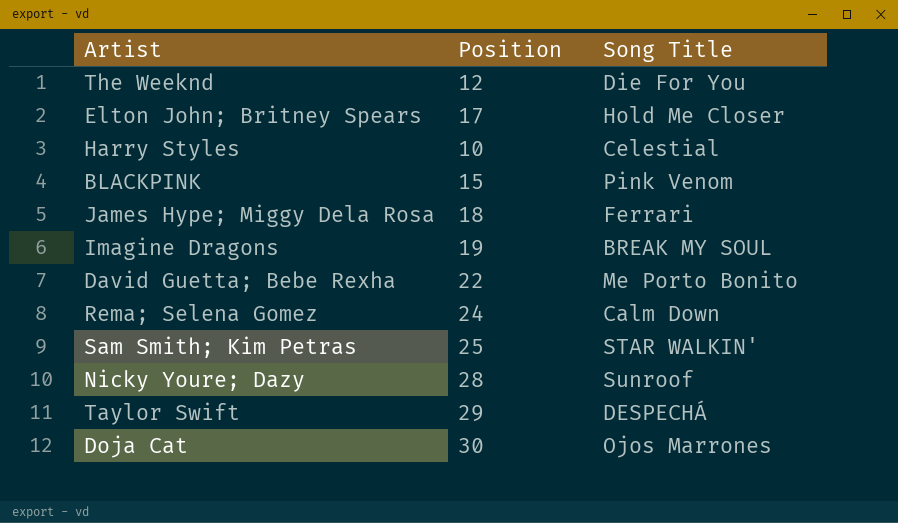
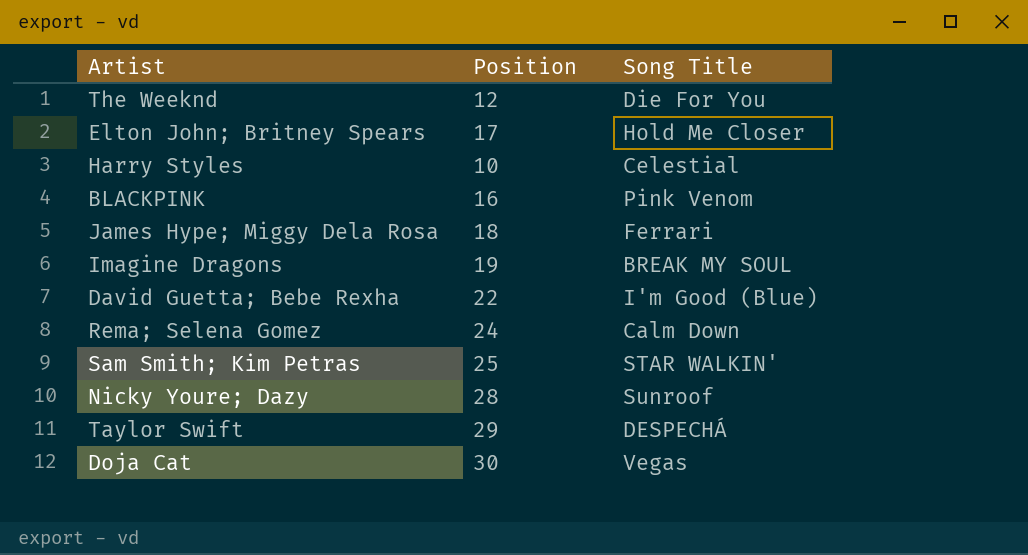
BLACKPINK | Position: 15 -> 16
David Guetta; Bebe Rexha | Song Title: Me Porto Bonito -> I'm Good (Blue)
Doja Cat | Song Title: Ojos Marrones -> Vegas

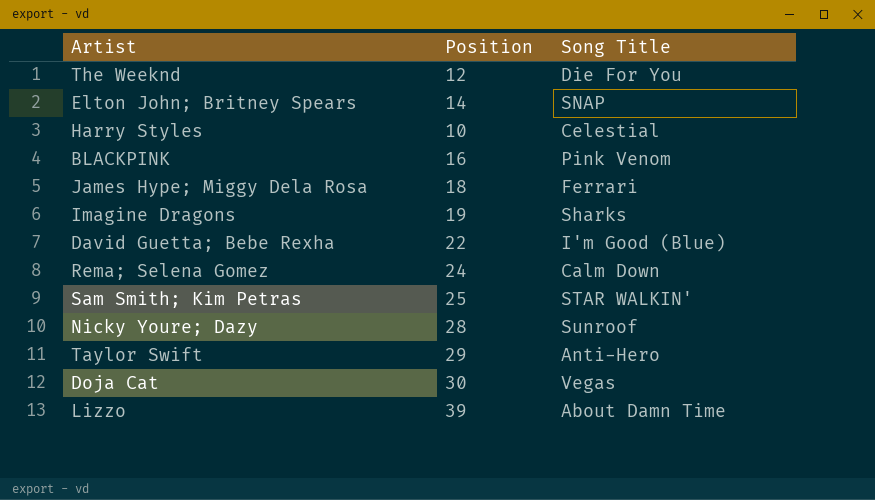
Elton John; Britney Spears | Position: 17 -> 14
Elton John; Britney Spears | Song Title: Hold Me Closer -> SNAP
Imagine Dragons | Song Title: BREAK MY SOUL -> Sharks
Taylor Swift | Song Title: DESPECHÁ -> Anti-Hero
row Lizzo: none -> 39 | About Damn Time

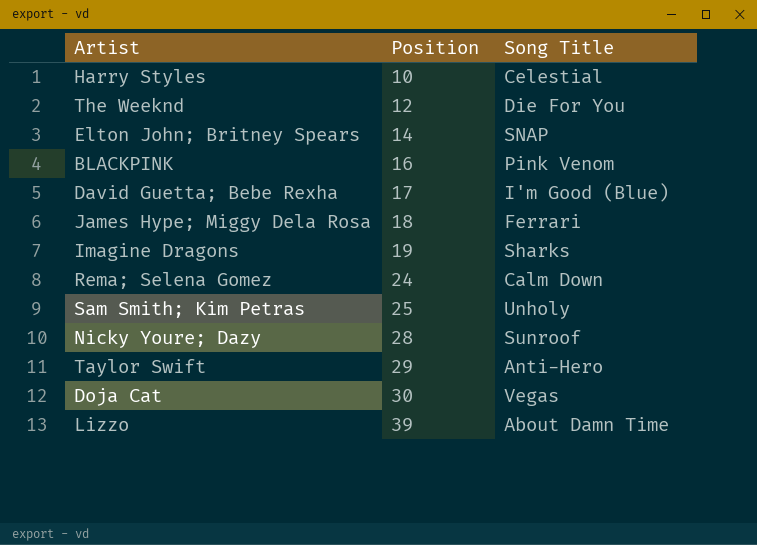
row order: none -> Position ascending
David Guetta; Bebe Rexha | Position: 22 -> 17
Sam Smith; Kim Petras | Song Title: STAR WALKIN' -> Unholy

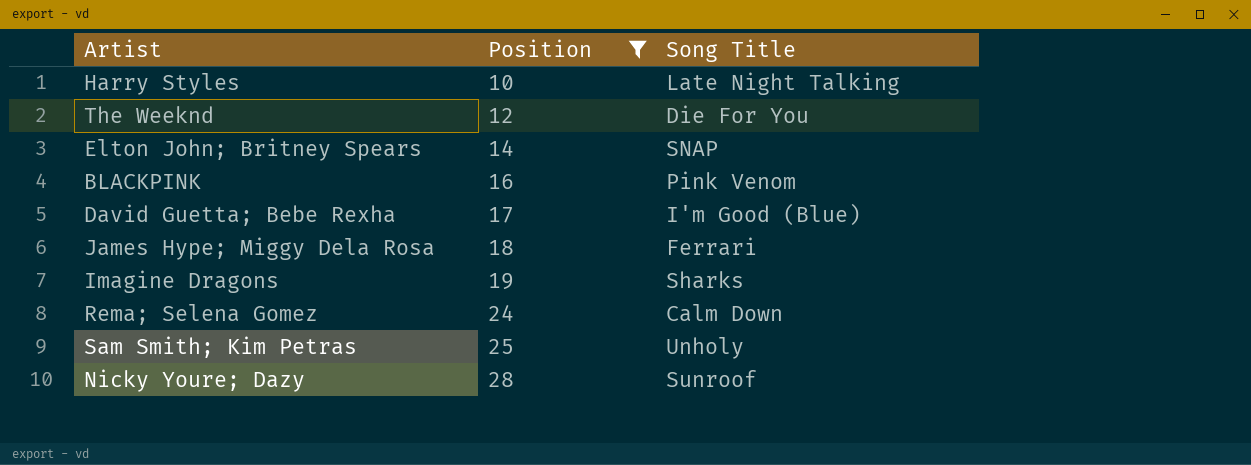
filter: none -> Position <= 28
Harry Styles | Song Title: Celestial -> Late Night Talking

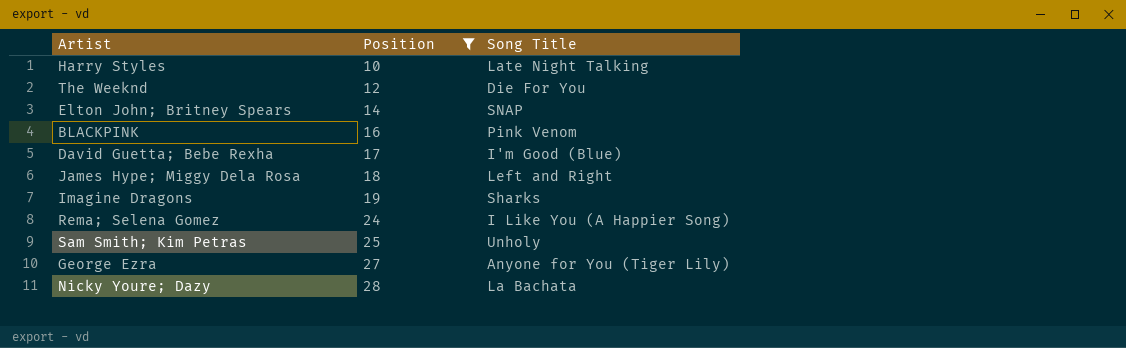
James Hype; Miggy Dela Rosa | Song Title: Ferrari -> Left and Right
Rema; Selena Gomez | Song Title: Calm Down -> I Like You (A Happier Song)
row George Ezra: none -> 27 | Anyone for You (Tiger Lily)
Nicky Youre; Dazy | Song Title: Sunroof -> La Bachata

